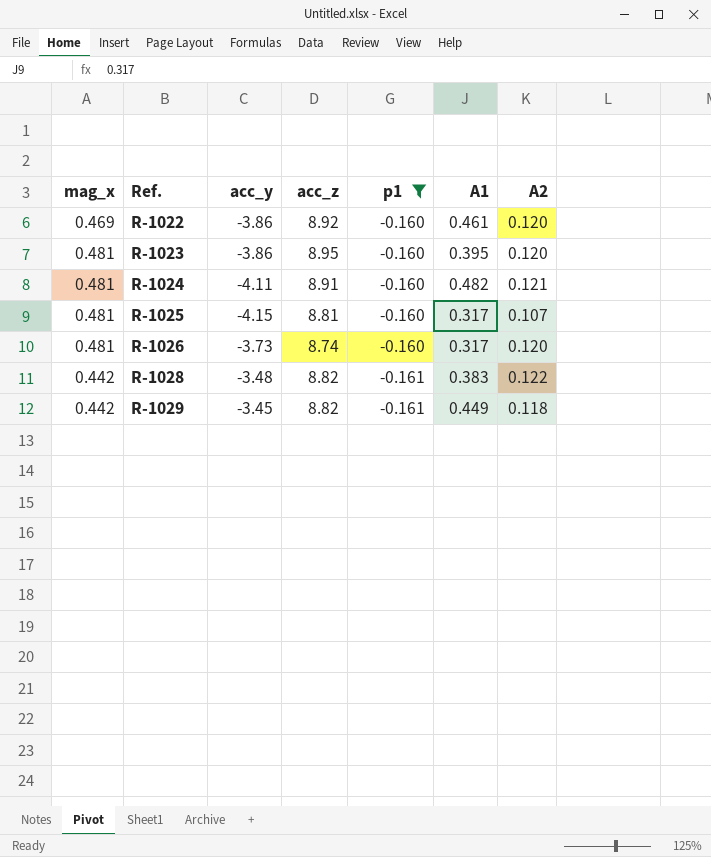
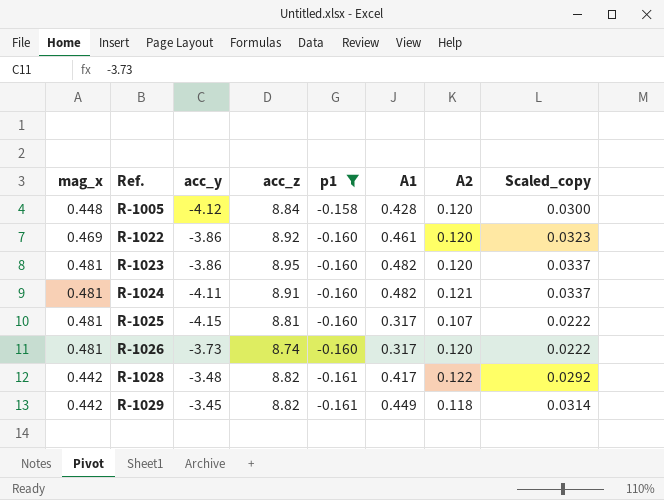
column Scaled_copy | formula: none -> [A1] * 0.07
row R-1005: none -> 0.448 | -4.12 | 8.84 | -0.158 | 0.428 | 0.120 | 0.0300
R-1023 | A1: 0.395 -> 0.482
R-1028 | A1: 0.383 -> 0.417

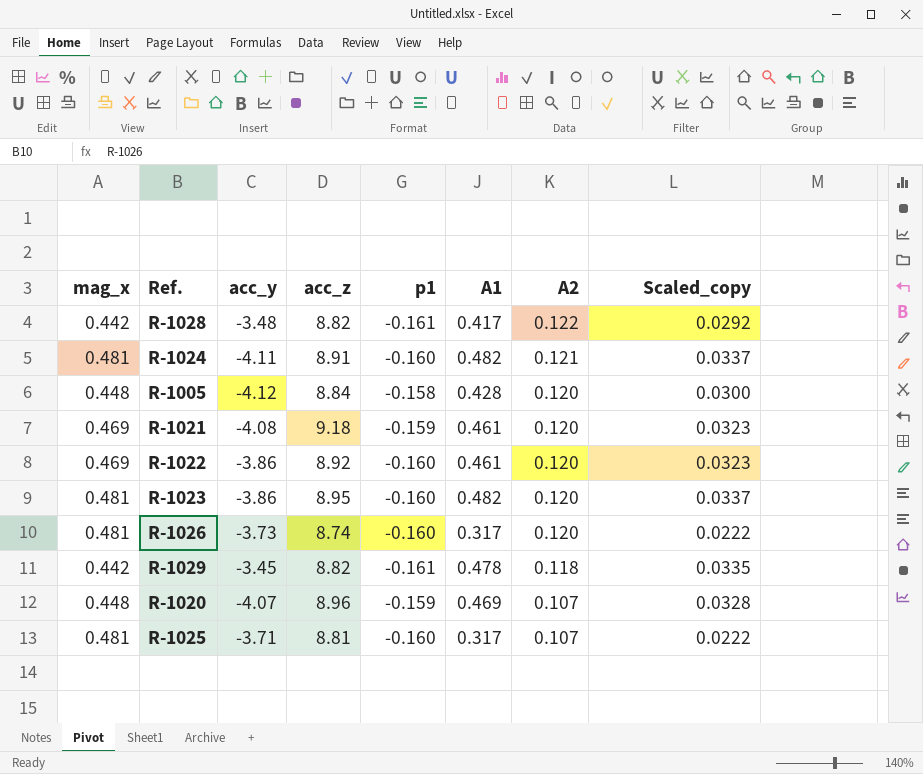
filter: p1 != -0.159 -> none
row order: Ref. ascending -> A2 descending
R-1029 | A1: 0.449 -> 0.478
R-1029 | Scaled_copy: 0.0314 -> 0.0335
R-1025 | acc_y: -4.15 -> -3.71

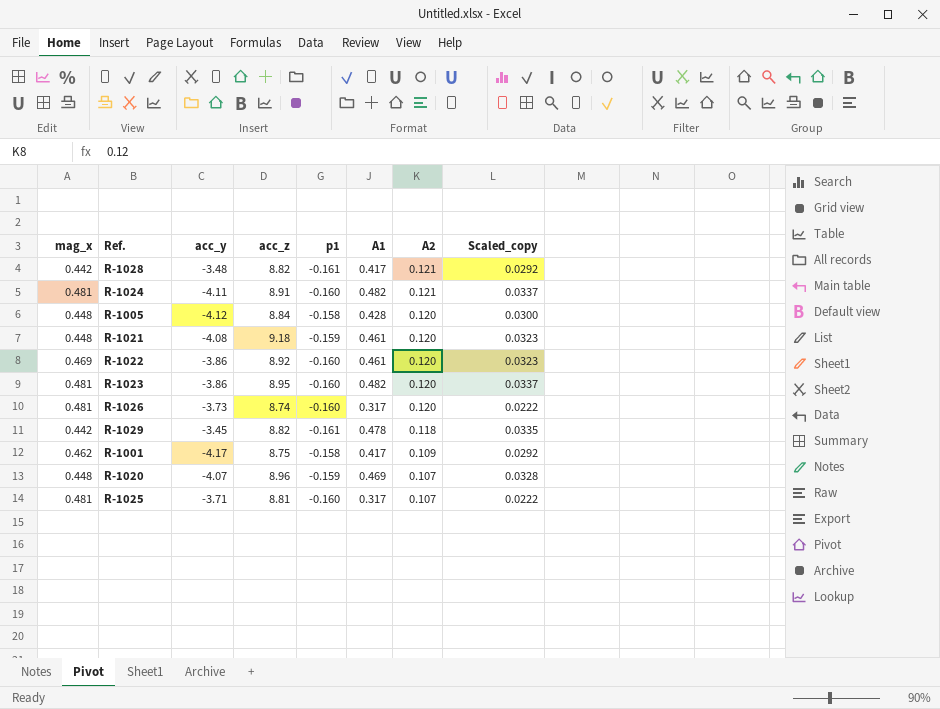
R-1028 | A2: 0.122 -> 0.121
R-1021 | mag_x: 0.469 -> 0.448
row R-1001: none -> 0.462 | -4.17 | 8.75 | -0.158 | 0.417 | 0.109 | 0.0292

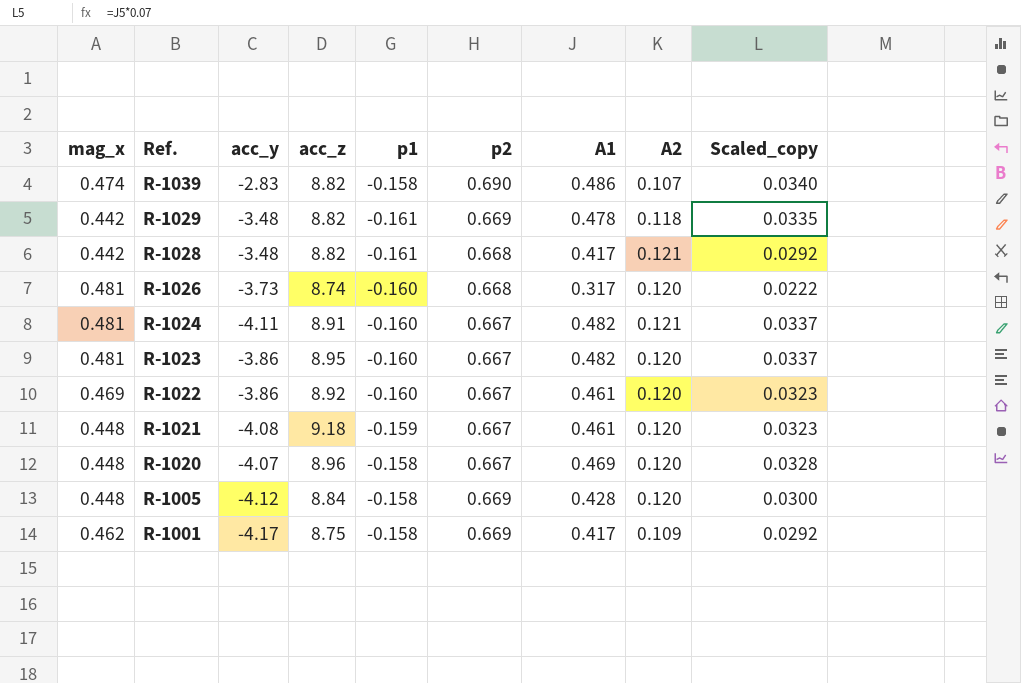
row order: A2 descending -> Ref. descending
column p2 | position: none -> 6
row R-1025: 0.481 | -3.71 | 8.81 | -0.160 | 0.317 | 0.107 | 0.0222 -> none
row R-1039: none -> 0.474 | -2.83 | 8.82 | -0.158 | 0.690 | 0.486 | 0.107 | 0.0340
R-1029 | acc_y: -3.45 -> -3.48
R-1020 | p1: -0.159 -> -0.158
R-1020 | A2: 0.107 -> 0.120

